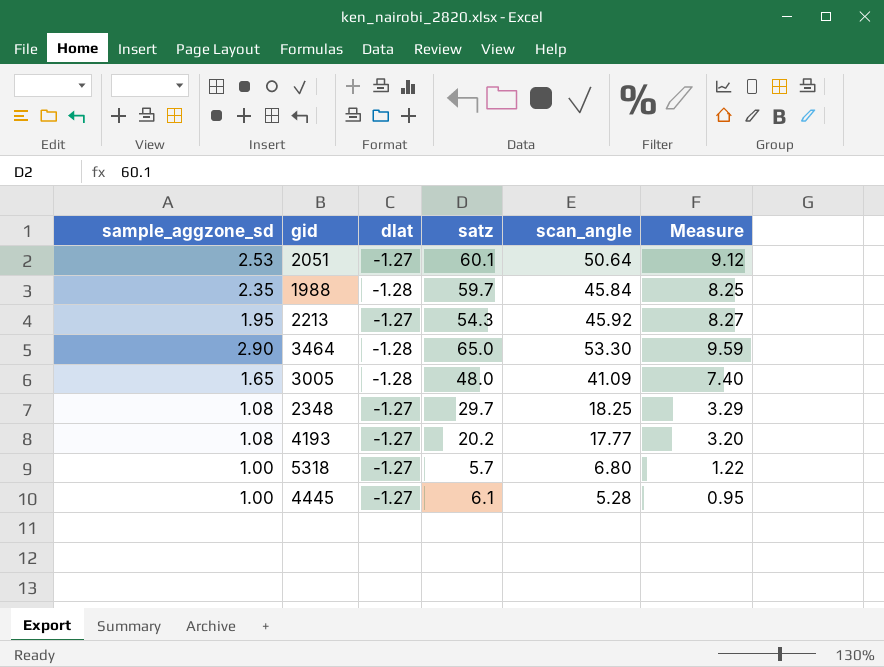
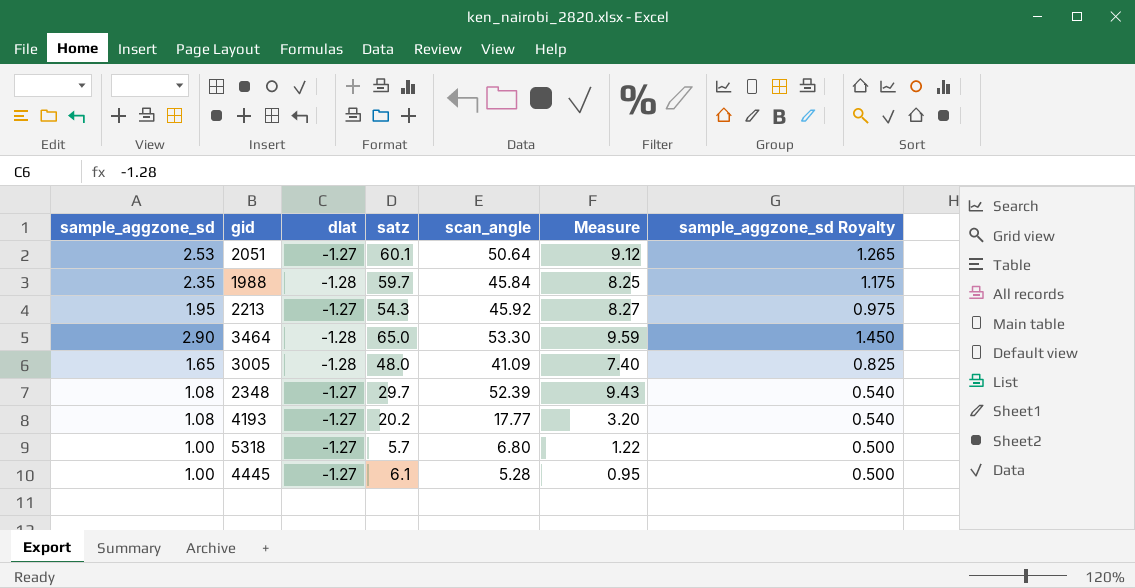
column sample_aggzone_sd Royalty | formula: none -> [sample_aggzone_sd] * 0.5
2348 | scan_angle: 18.25 -> 52.39
2348 | Measure: 3.29 -> 9.43

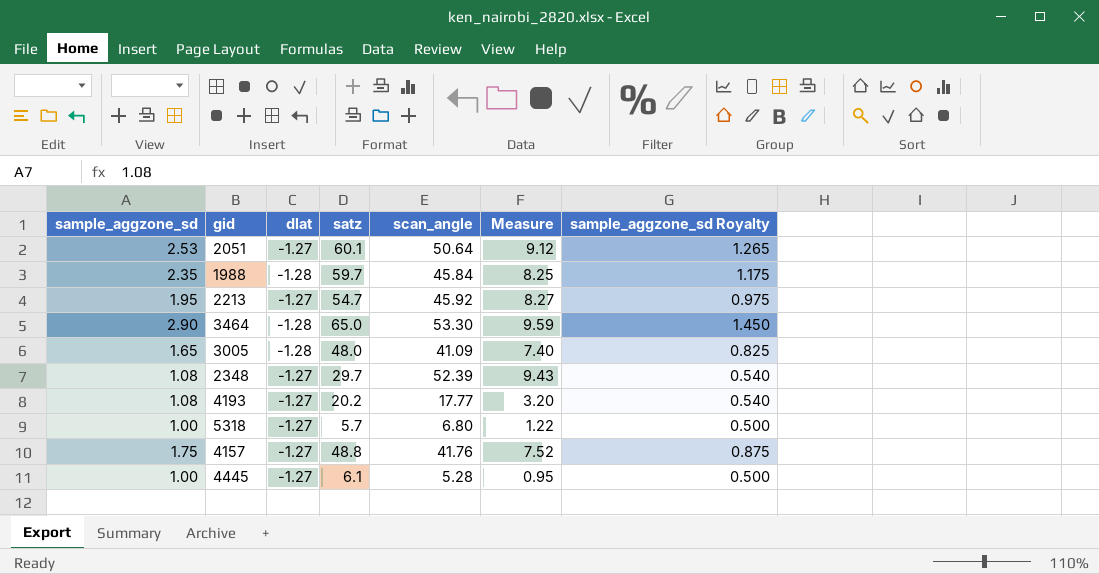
2213 | satz: 54.3 -> 54.7
row 4157: none -> 1.75 | -1.27 | 48.8 | 41.76 | 7.52 | 0.875

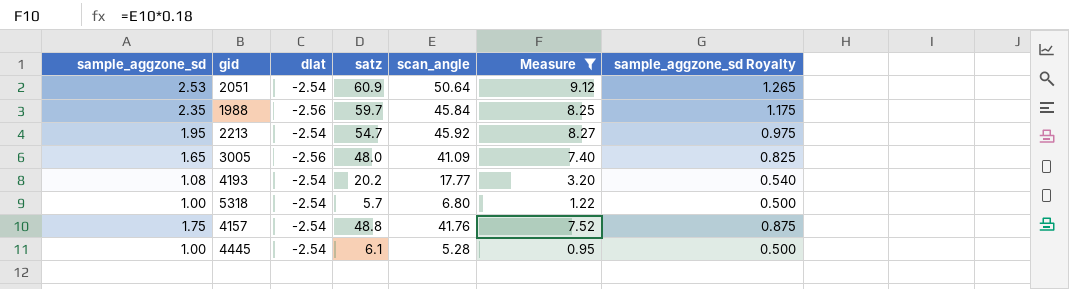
filter: none -> Measure <= 9.12
2051 | dlat: -1.27 -> -2.54
2051 | satz: 60.1 -> 60.9
1988 | dlat: -1.28 -> -2.56
2213 | dlat: -1.27 -> -2.54
3005 | dlat: -1.28 -> -2.56
4193 | dlat: -1.27 -> -2.54
5318 | dlat: -1.27 -> -2.54
4157 | dlat: -1.27 -> -2.54
4445 | dlat: -1.27 -> -2.54

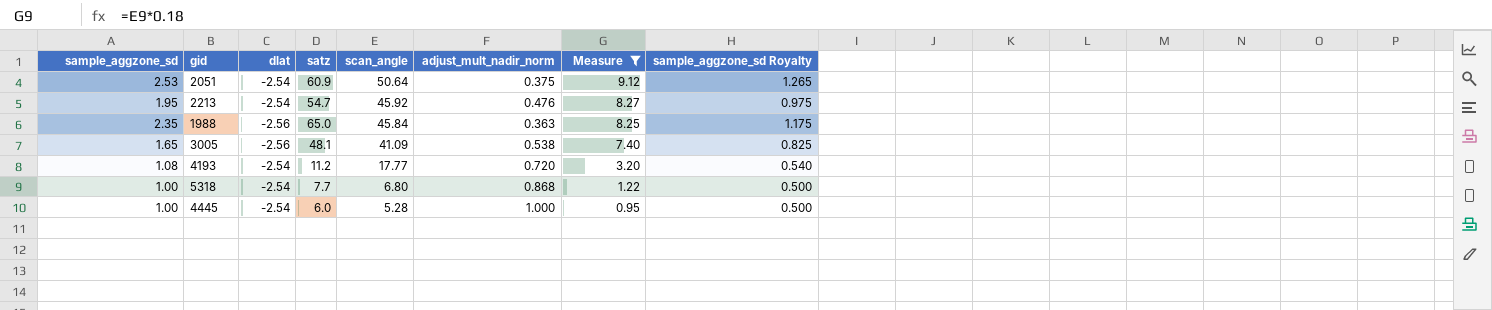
row order: none -> scan_angle descending
column adjust_mult_nadir_norm | position: none -> 6
row 4157: 1.75 | -2.54 | 48.8 | 41.76 | 7.52 | 0.875 -> none
1988 | satz: 59.7 -> 65.0
3005 | satz: 48.0 -> 48.1
4193 | satz: 20.2 -> 11.2
5318 | satz: 5.7 -> 7.7
4445 | satz: 6.1 -> 6.0

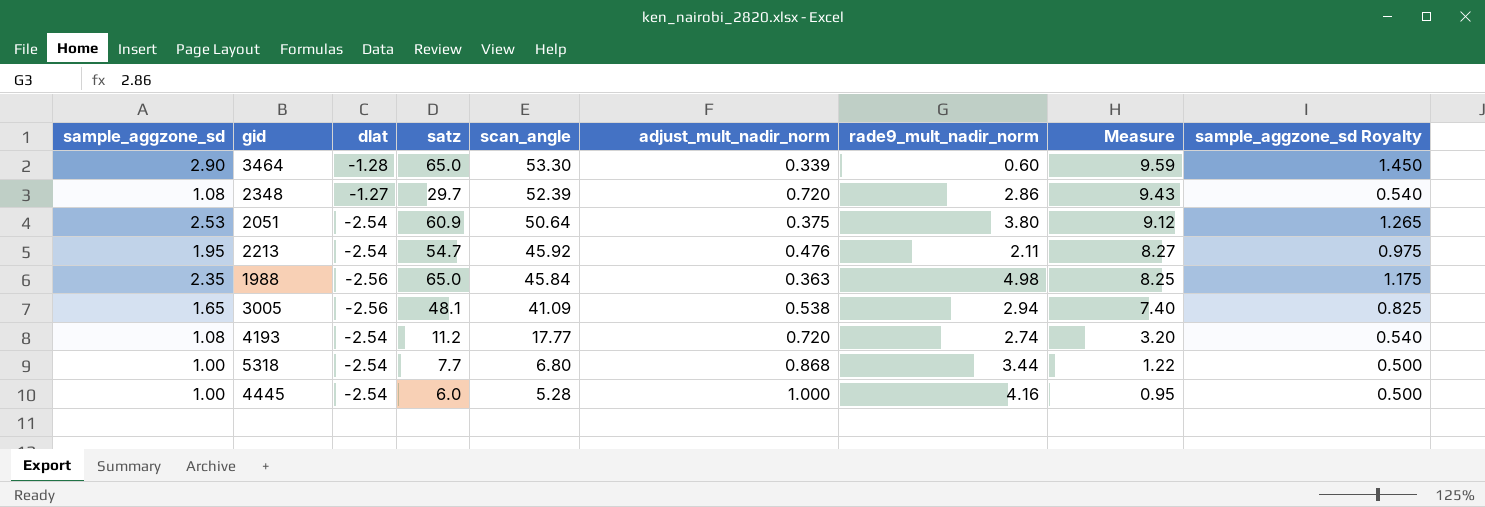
filter: Measure <= 9.12 -> none
column rade9_mult_nadir_norm | position: none -> 7

